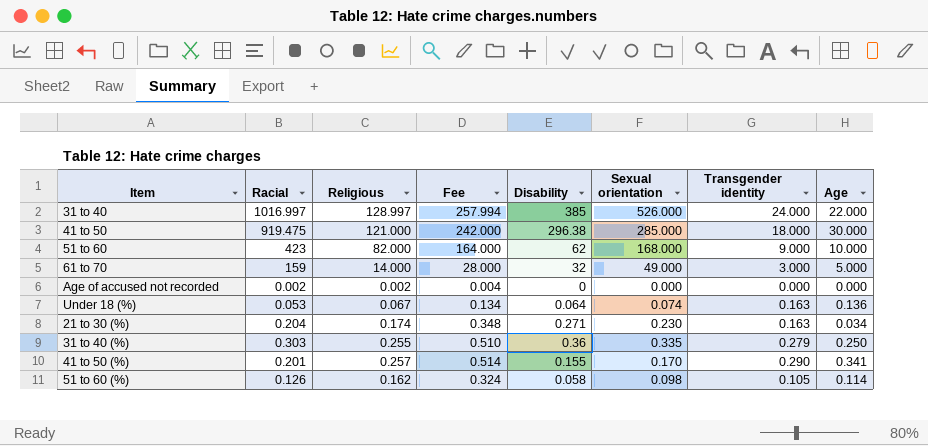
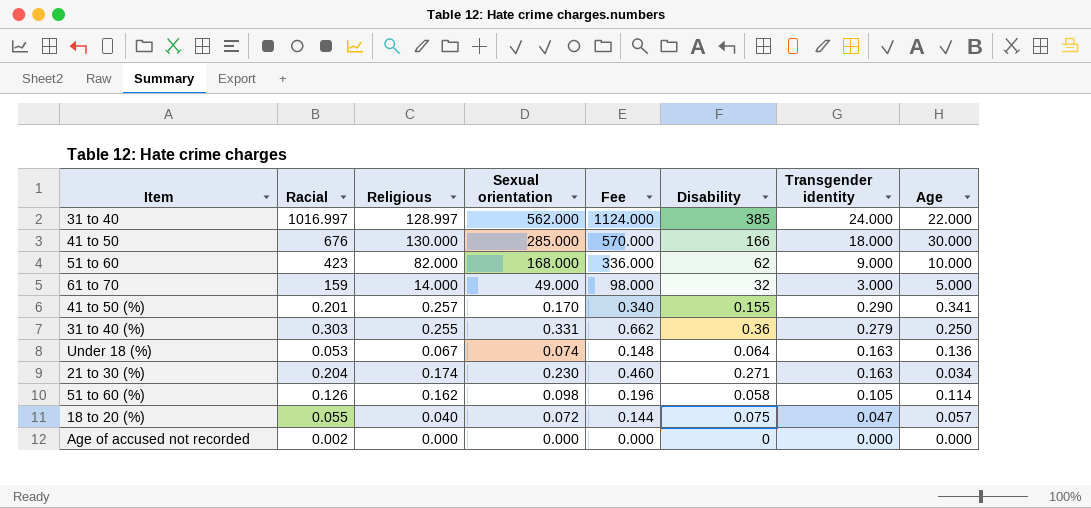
row order: none -> Transgender identity descending
column Sexual orientation | position: 6 -> 4
column Fee | formula: [Religious] * 2 -> [Sexual orientation] * 2
31 to 40 | Sexual orientation: 526.000 -> 562.000
41 to 50 | Racial: 919.475 -> 676
41 to 50 | Religious: 121.000 -> 130.000
41 to 50 | Disability: 296.38 -> 166
31 to 40 (%) | Sexual orientation: 0.335 -> 0.331
row 18 to 20 (%): none -> 0.055 | 0.040 | 0.072 | 0.144 | 0.075 | 0.047 | 0.057
Age of accused not recorded | Religious: 0.002 -> 0.000

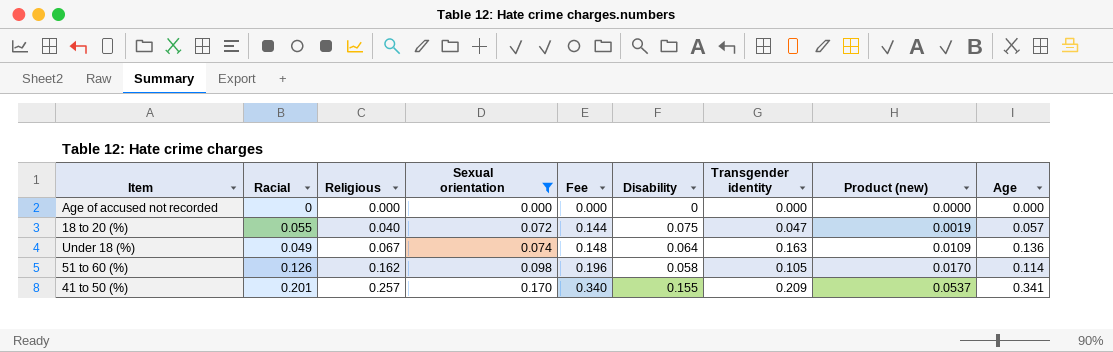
filter: none -> Sexual orientation <= 0.170
row order: Transgender identity descending -> Religious ascending
column Product (new) | formula: none -> [Religious] * [Transgender identity]
Age of accused not recorded | Racial: 0.002 -> 0
Under 18 (%) | Racial: 0.053 -> 0.049
41 to 50 (%) | Transgender identity: 0.290 -> 0.209

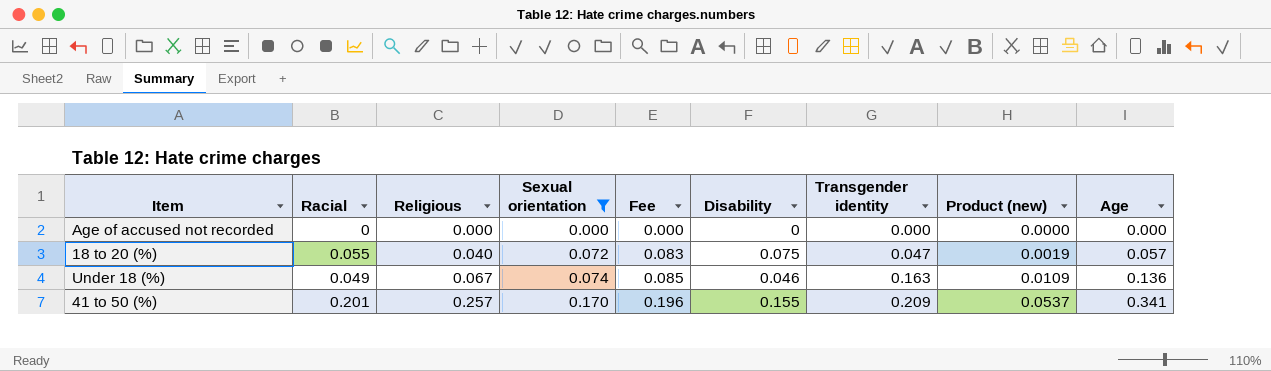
column Fee | formula: [Sexual orientation] * 2 -> [Sexual orientation] * 1.15
row 51 to 60 (%): 0.126 | 0.162 | 0.098 | 0.196 | 0.058 | 0.105 | 0.0170 | 0.114 -> none
Under 18 (%) | Disability: 0.064 -> 0.046

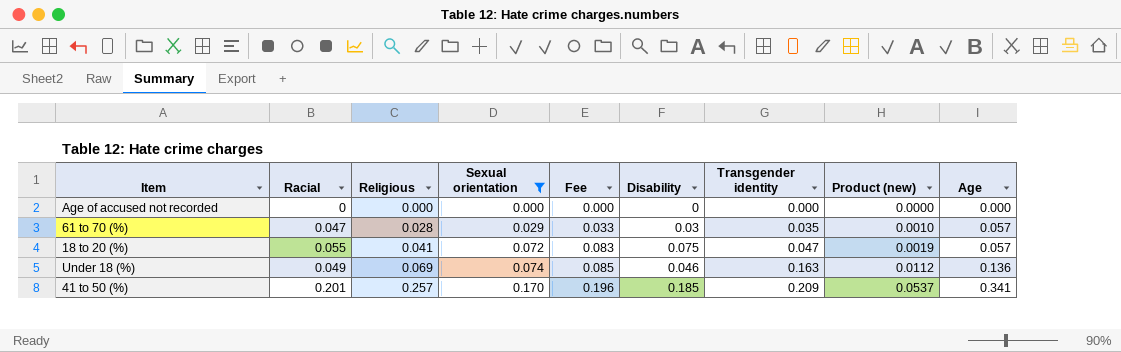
row 61 to 70 (%): none -> 0.047 | 0.028 | 0.029 | 0.033 | 0.03 | 0.035 | 0.0010 | 0.057
18 to 20 (%) | Religious: 0.040 -> 0.041
Under 18 (%) | Religious: 0.067 -> 0.069
Under 18 (%) | Product (new): 0.0109 -> 0.0112
41 to 50 (%) | Disability: 0.155 -> 0.185

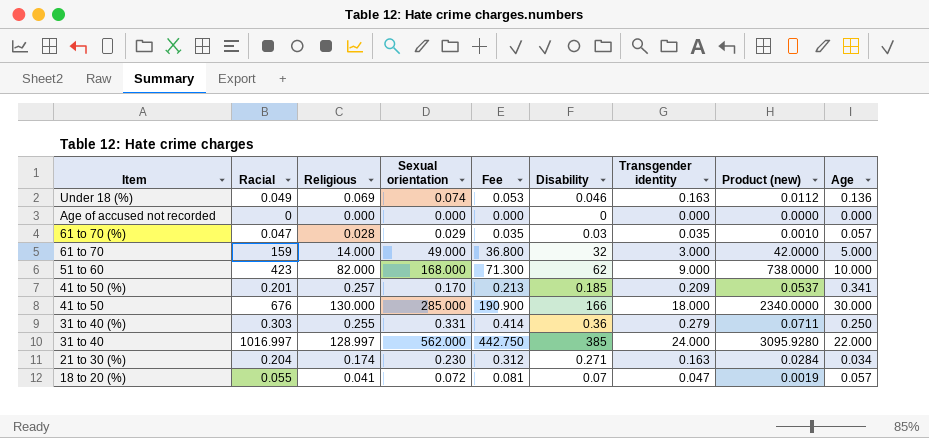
filter: Sexual orientation <= 0.170 -> none
row order: Religious ascending -> Item descending
column Fee | formula: [Sexual orientation] * 1.15 -> [Disability] * 1.15
18 to 20 (%) | Disability: 0.075 -> 0.07

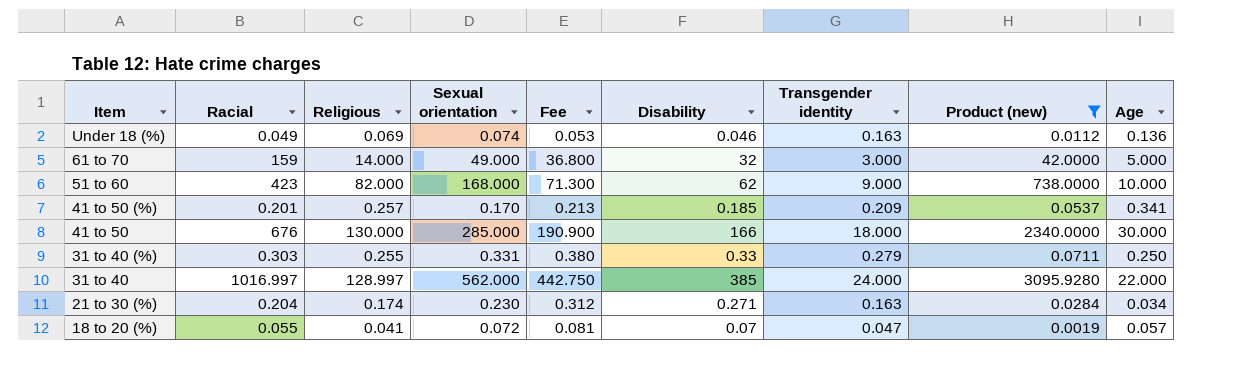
filter: none -> Product (new) >= 0.0019
31 to 40 (%) | Fee: 0.414 -> 0.380
31 to 40 (%) | Disability: 0.36 -> 0.33

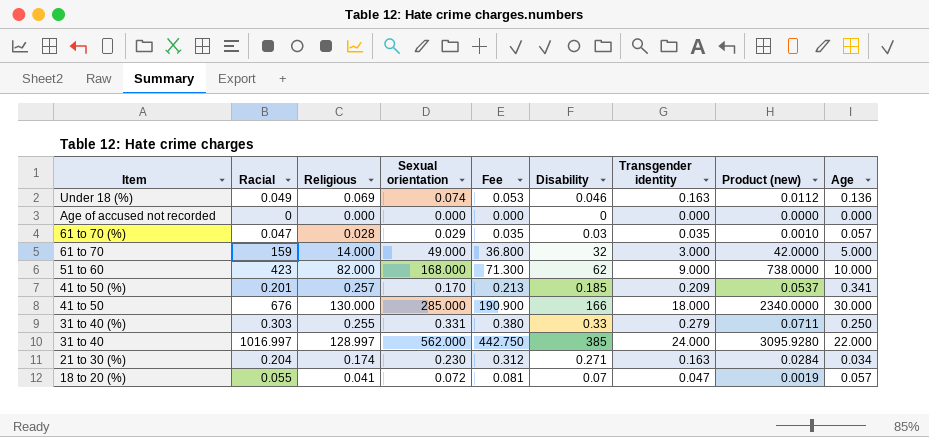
filter: Product (new) >= 0.0019 -> none

